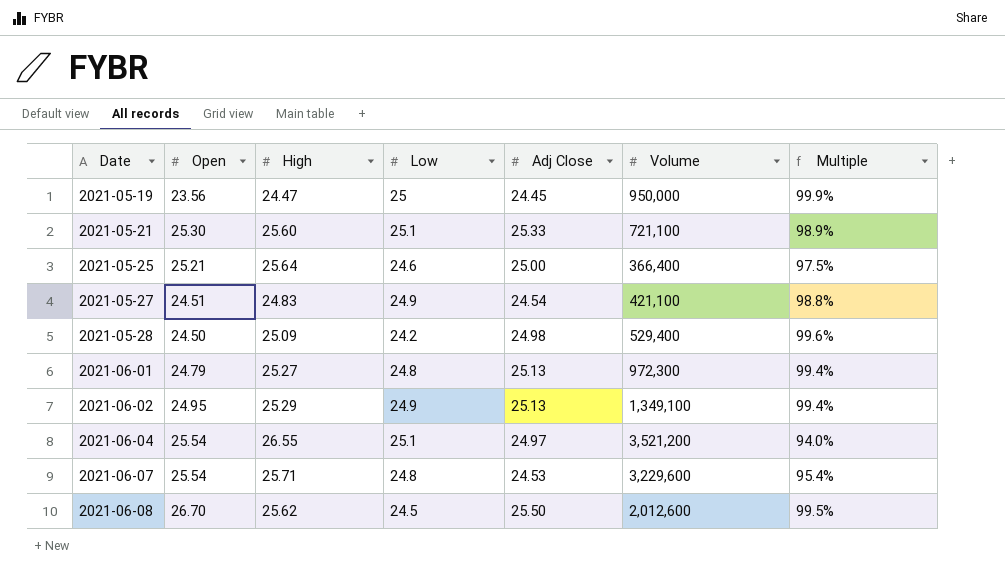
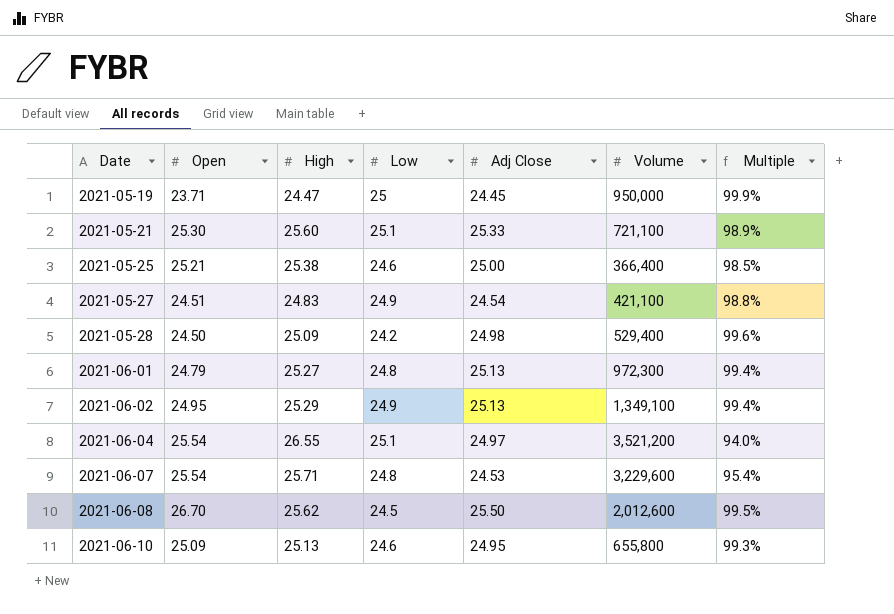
2021-05-19 | Open: 23.56 -> 23.71
2021-05-25 | High: 25.64 -> 25.38
2021-05-25 | Multiple: 97.5% -> 98.5%
row 2021-06-10: none -> 25.09 | 25.13 | 24.6 | 24.95 | 655,800 | 99.3%

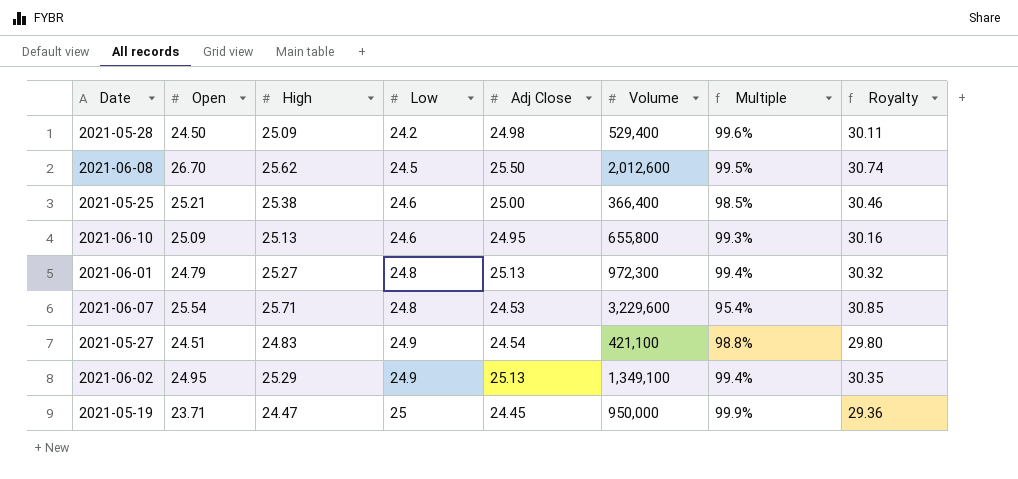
row order: Date ascending -> Low ascending
column Royalty | formula: none -> [High] * 1.2
row 2021-05-21: 25.30 | 25.60 | 25.1 | 25.33 | 721,100 | 98.9% -> none
row 2021-06-04: 25.54 | 26.55 | 25.1 | 24.97 | 3,521,200 | 94.0% -> none

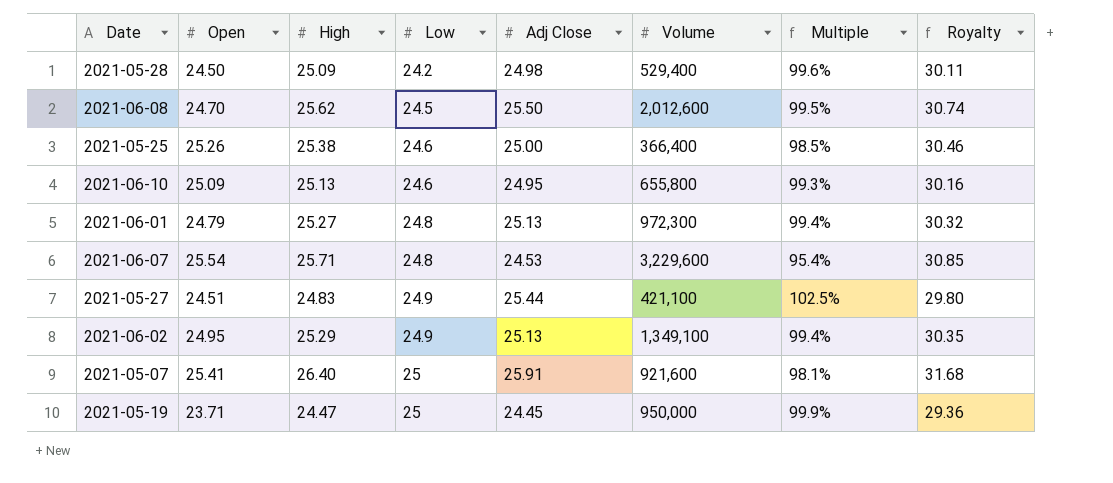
2021-06-08 | Open: 26.70 -> 24.70
2021-05-25 | Open: 25.21 -> 25.26
2021-05-27 | Adj Close: 24.54 -> 25.44
2021-05-27 | Multiple: 98.8% -> 102.5%
row 2021-05-07: none -> 25.41 | 26.40 | 25 | 25.91 | 921,600 | 98.1% | 31.68

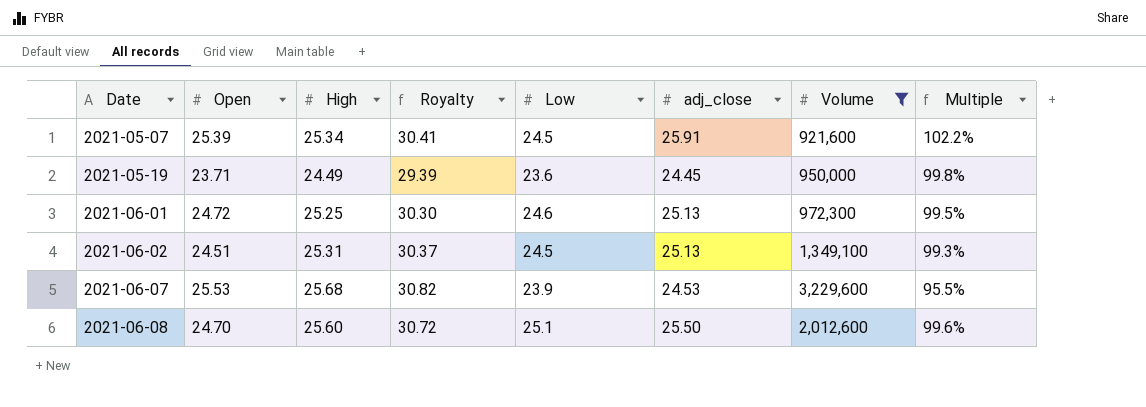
filter: none -> Volume >= 921,600
row order: Low ascending -> Date ascending
column Royalty | position: 8 -> 4
column name: Adj Close -> adj_close
2021-05-07 | Open: 25.41 -> 25.39
2021-05-07 | High: 26.40 -> 25.34
2021-05-07 | Royalty: 31.68 -> 30.41
2021-05-07 | Low: 25 -> 24.5
2021-05-07 | Multiple: 98.1% -> 102.2%
2021-05-19 | High: 24.47 -> 24.49
2021-05-19 | Royalty: 29.36 -> 29.39
2021-05-19 | Low: 25 -> 23.6
2021-05-19 | Multiple: 99.9% -> 99.8%
2021-06-01 | Open: 24.79 -> 24.72
2021-06-01 | High: 25.27 -> 25.25
2021-06-01 | Royalty: 30.32 -> 30.30
2021-06-01 | Low: 24.8 -> 24.6
2021-06-01 | Multiple: 99.4% -> 99.5%
2021-06-02 | Open: 24.95 -> 24.51
2021-06-02 | High: 25.29 -> 25.31
2021-06-02 | Royalty: 30.35 -> 30.37
2021-06-02 | Low: 24.9 -> 24.5
2021-06-02 | Multiple: 99.4% -> 99.3%
2021-06-07 | Open: 25.54 -> 25.53
2021-06-07 | High: 25.71 -> 25.68
2021-06-07 | Royalty: 30.85 -> 30.82
2021-06-07 | Low: 24.8 -> 23.9
2021-06-07 | Multiple: 95.4% -> 95.5%
2021-06-08 | High: 25.62 -> 25.60
2021-06-08 | Royalty: 30.74 -> 30.72
2021-06-08 | Low: 24.5 -> 25.1
2021-06-08 | Multiple: 99.5% -> 99.6%

